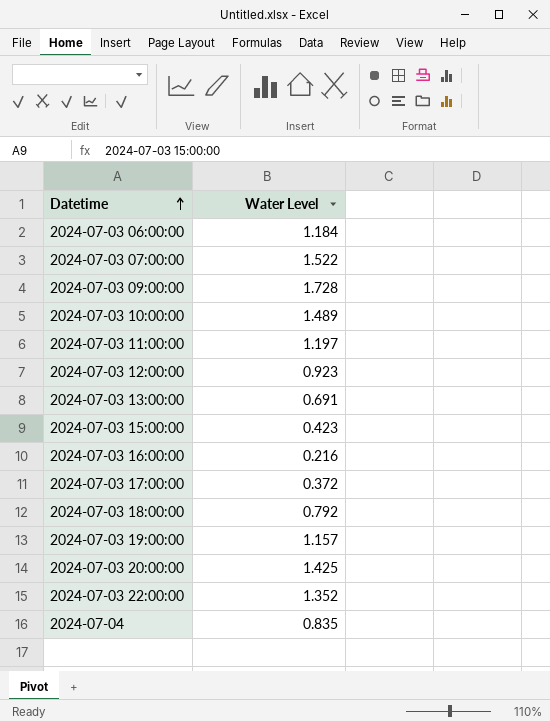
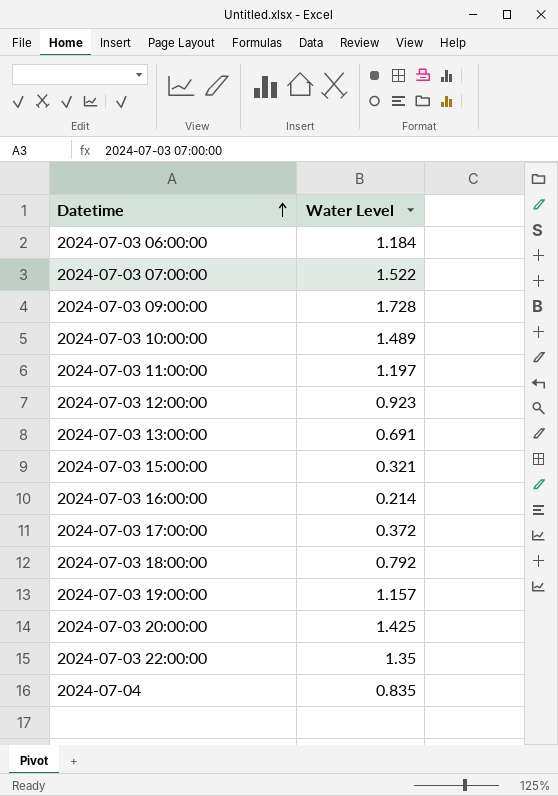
2024-07-03 15:00:00 | Water Level: 0.423 -> 0.321
2024-07-03 16:00:00 | Water Level: 0.216 -> 0.214
2024-07-03 22:00:00 | Water Level: 1.352 -> 1.35

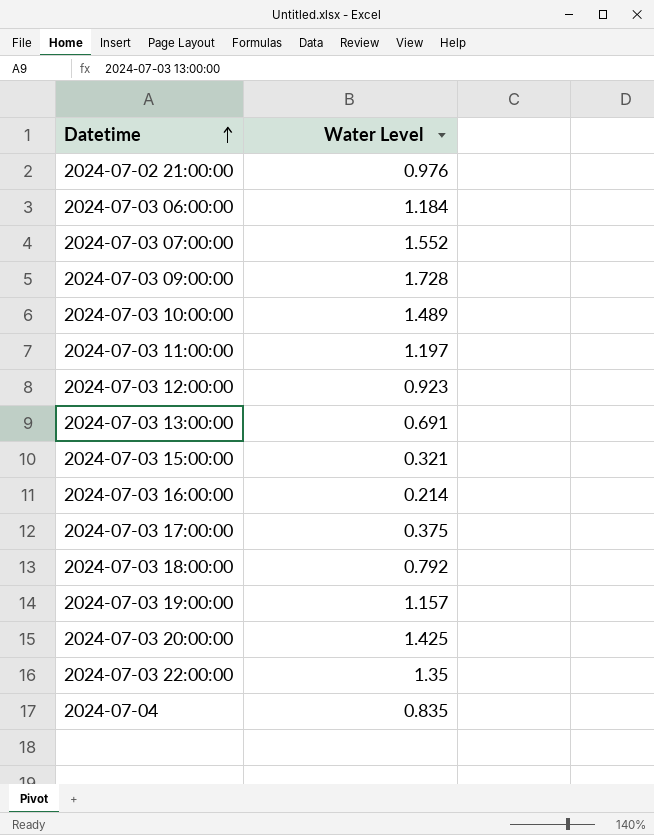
row 2024-07-02 21:00:00: none -> 0.976
2024-07-03 07:00:00 | Water Level: 1.522 -> 1.552
2024-07-03 17:00:00 | Water Level: 0.372 -> 0.375

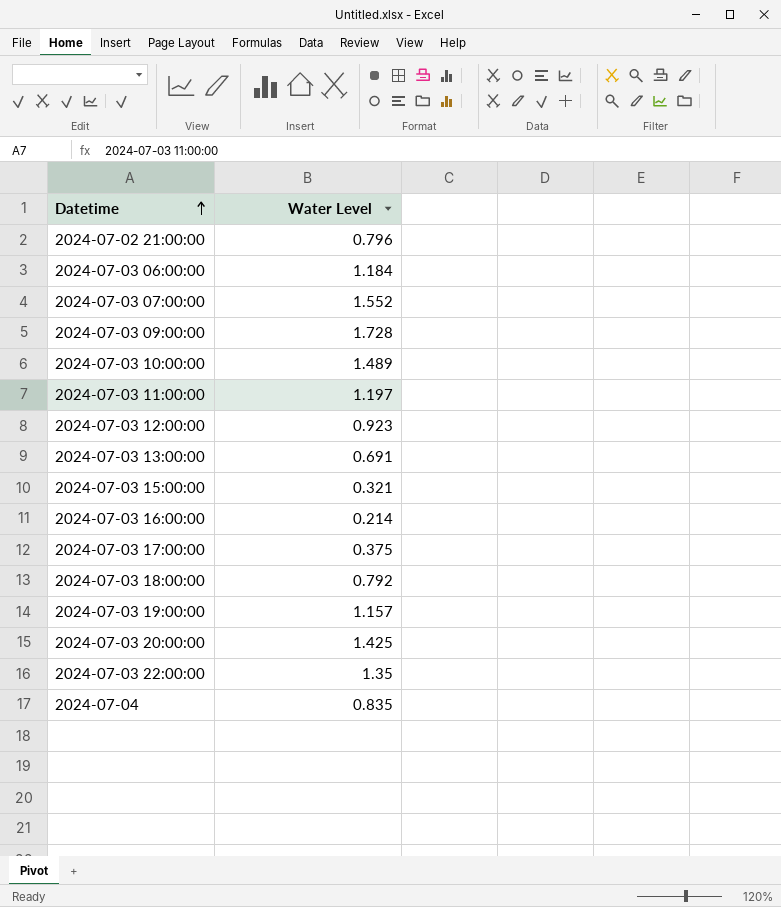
2024-07-02 21:00:00 | Water Level: 0.976 -> 0.796

